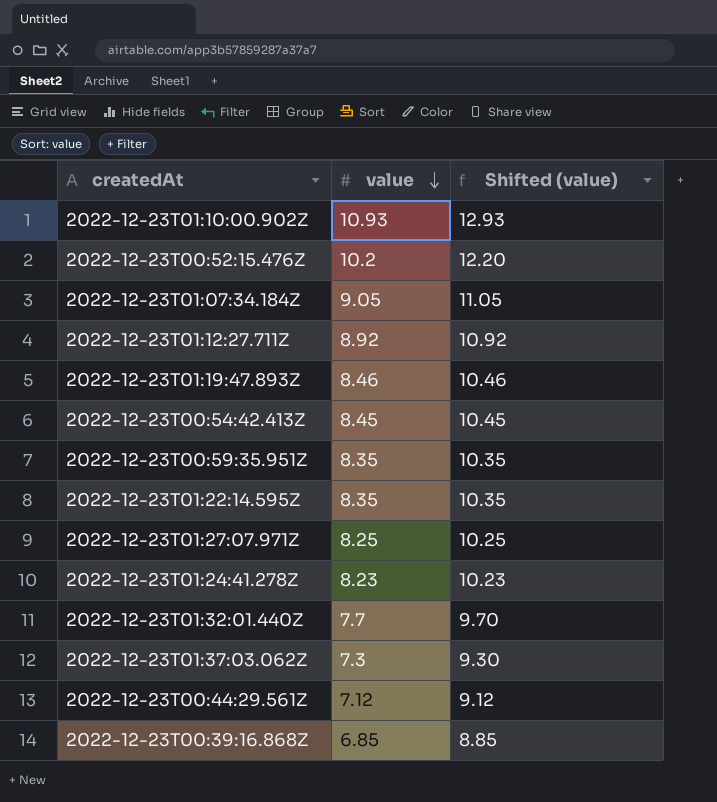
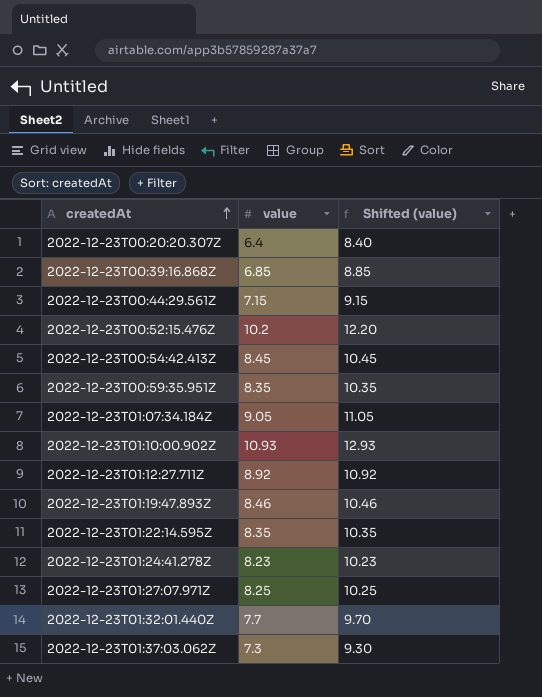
row order: value descending -> createdAt ascending
row 2022-12-23T00:20:20.307Z: none -> 6.4 | 8.40
2022-12-23T00:44:29.561Z | value: 7.12 -> 7.15
2022-12-23T00:44:29.561Z | Shifted (value): 9.12 -> 9.15

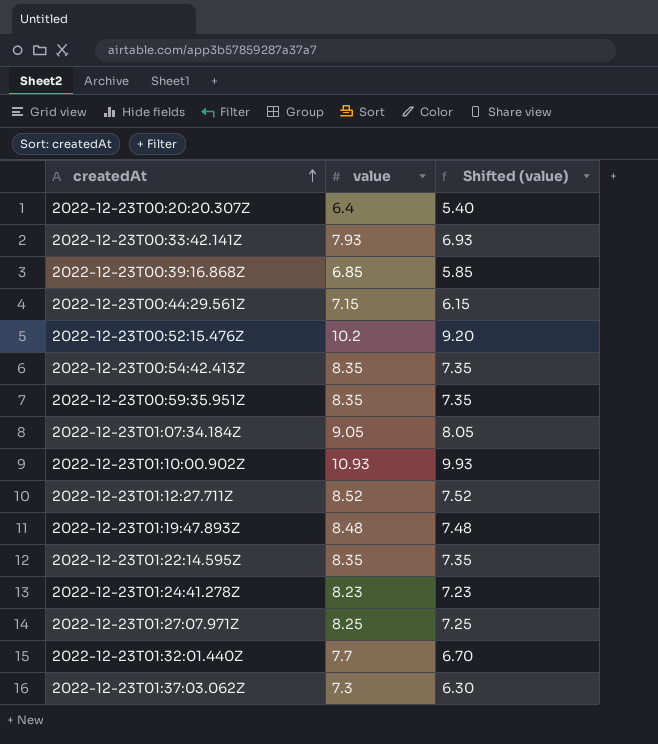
column Shifted (value) | formula: [value] + 2 -> [value] - 1
row 2022-12-23T00:33:42.141Z: none -> 7.93 | 6.93
2022-12-23T00:54:42.413Z | value: 8.45 -> 8.35
2022-12-23T01:12:27.711Z | value: 8.92 -> 8.52
2022-12-23T01:19:47.893Z | value: 8.46 -> 8.48

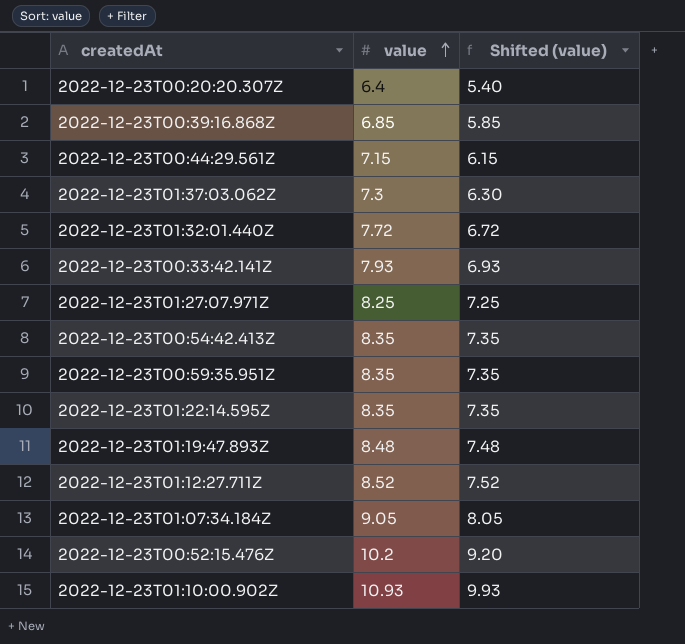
row order: createdAt ascending -> value ascending
row 2022-12-23T01:24:41.278Z: 8.23 | 7.23 -> none
2022-12-23T01:32:01.440Z | value: 7.7 -> 7.72
2022-12-23T01:32:01.440Z | Shifted (value): 6.70 -> 6.72

